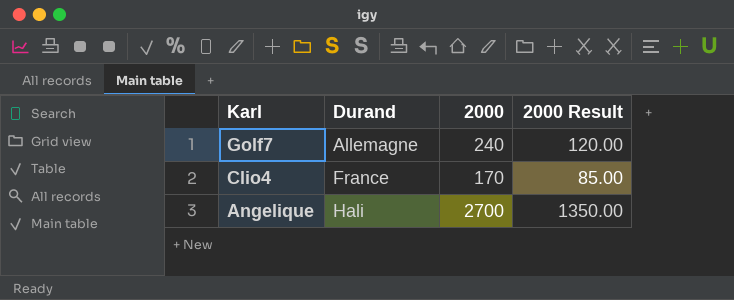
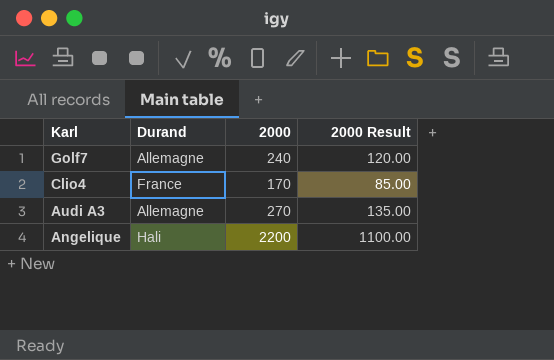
row Audi A3: none -> Allemagne | 270 | 135.00
Angelique | 2000: 2700 -> 2200
Angelique | 2000 Result: 1350.00 -> 1100.00

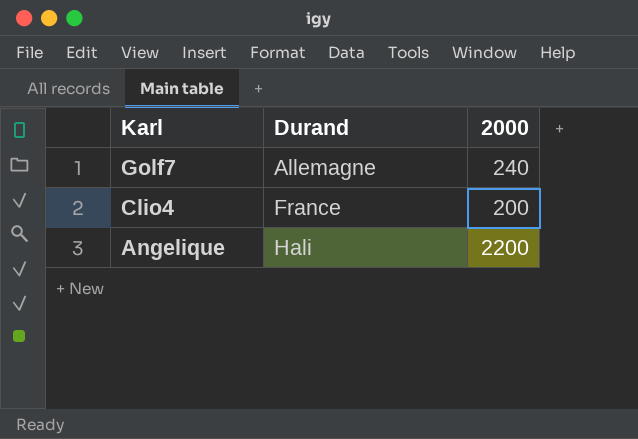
column 2000 Result | formula: [2000] * 0.5 -> none
row Audi A3: Allemagne | 270 | 135.00 -> none
Clio4 | 2000: 170 -> 200

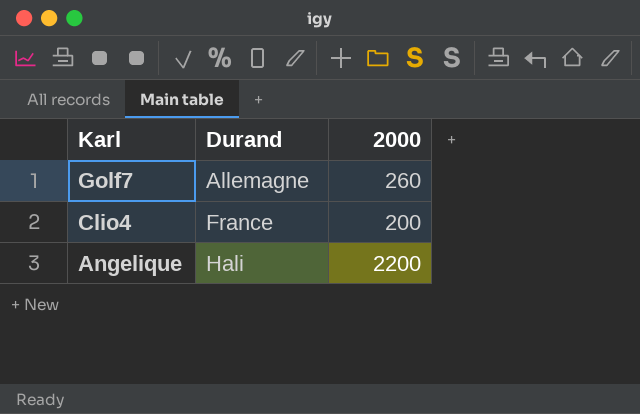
Golf7 | 2000: 240 -> 260

